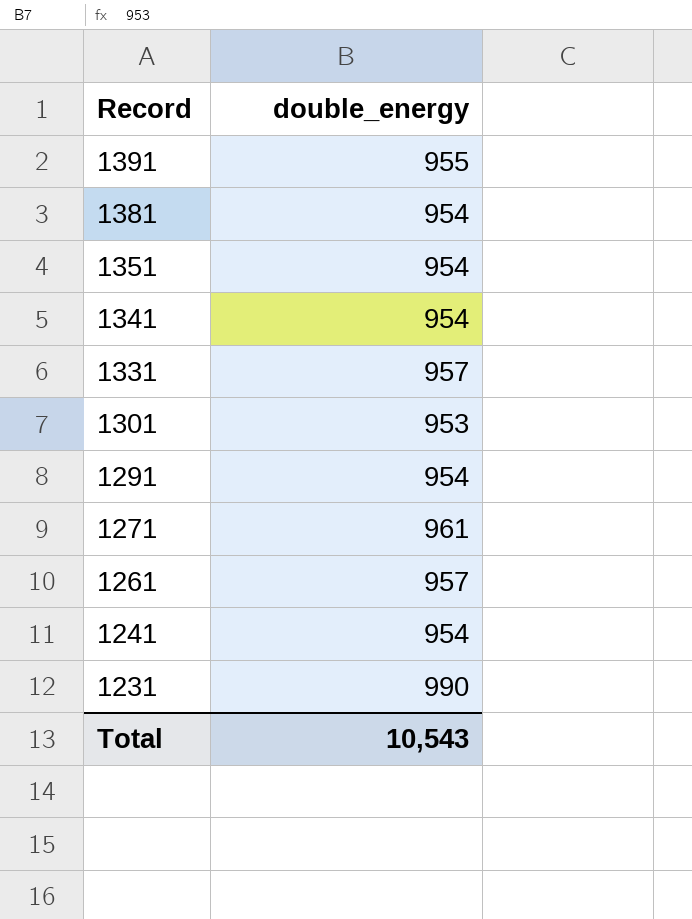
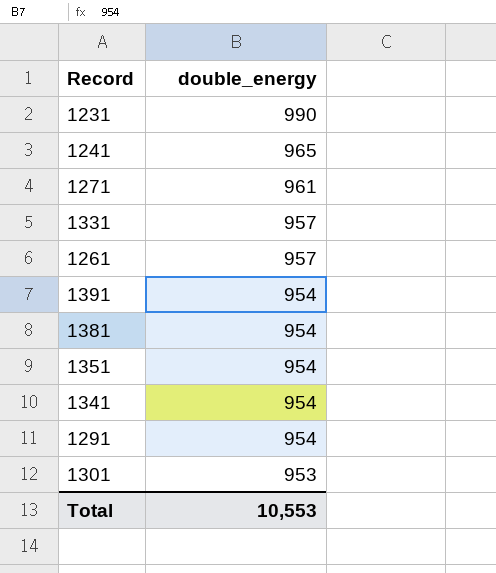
row order: Record descending -> double_energy descending
1241 | double_energy: 954 -> 965
1391 | double_energy: 955 -> 954
Total | double_energy: 10,543 -> 10,553

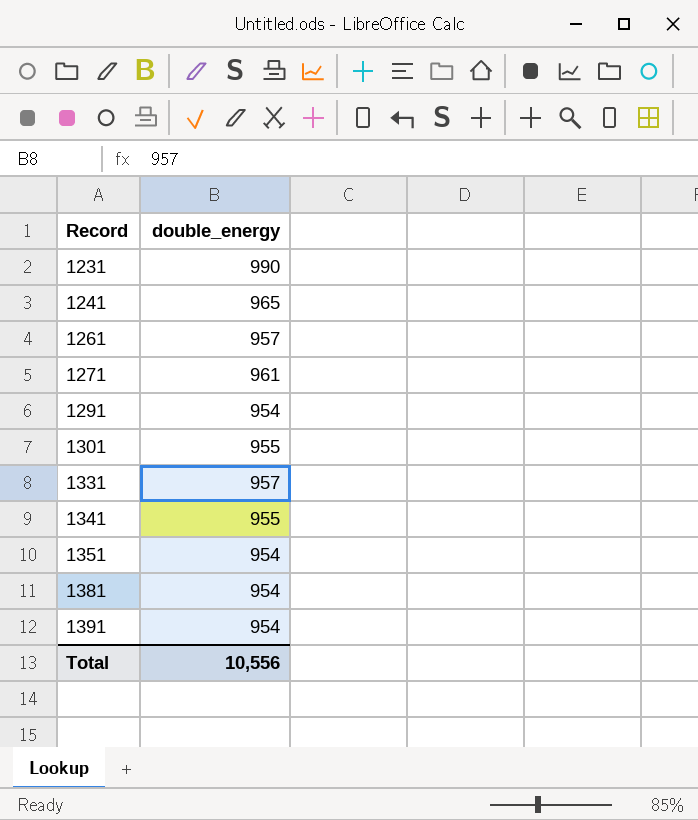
row order: double_energy descending -> Record ascending
1301 | double_energy: 953 -> 955
1341 | double_energy: 954 -> 955
Total | double_energy: 10,553 -> 10,556

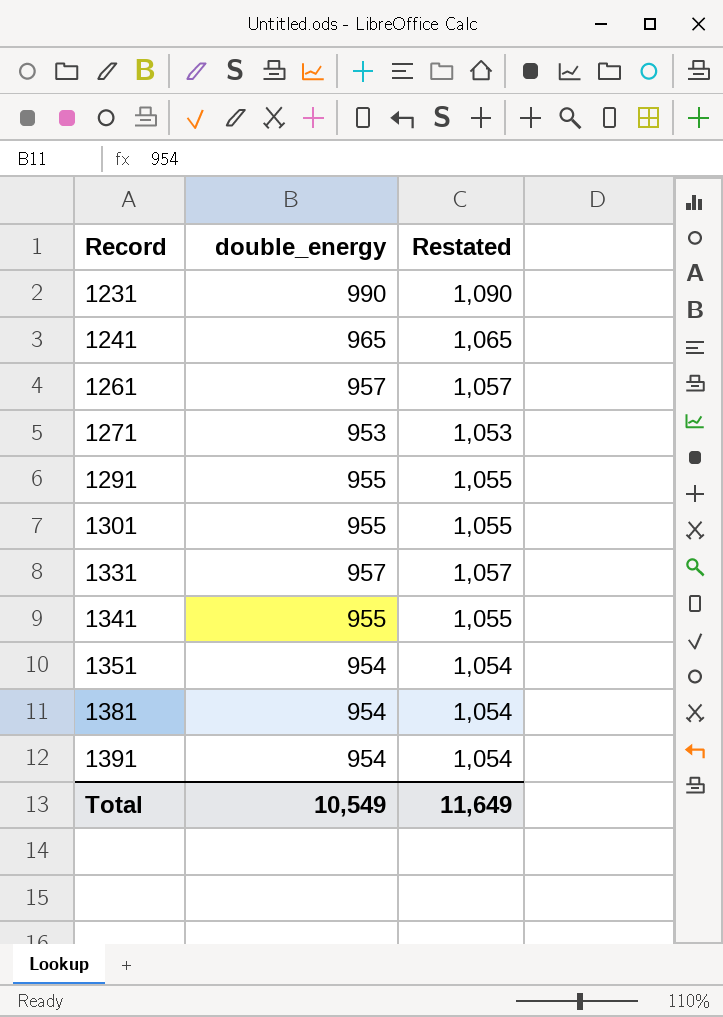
column Restated | formula: none -> [double_energy] + 100
1271 | double_energy: 961 -> 953
1291 | double_energy: 954 -> 955
Total | double_energy: 10,556 -> 10,549

